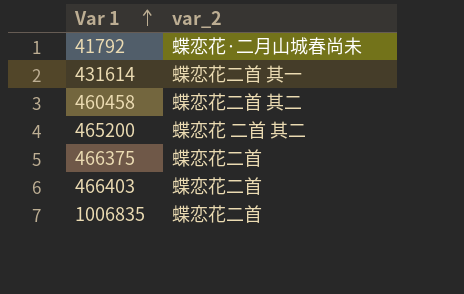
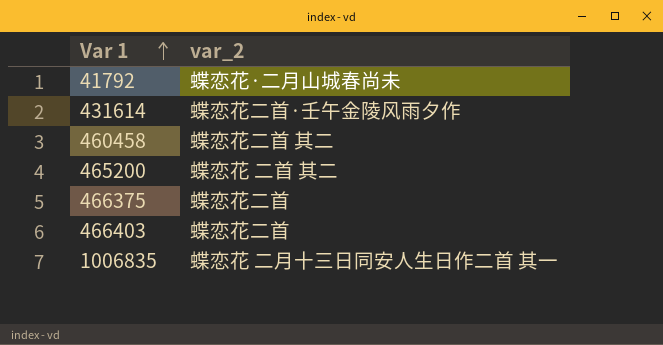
431614 | var_2: 蝶恋花二首 其一 -> 蝶恋花二首·壬午金陵风雨夕作
1006835 | var_2: 蝶恋花二首 -> 蝶恋花 二月十三日同安人生日作二首 其一

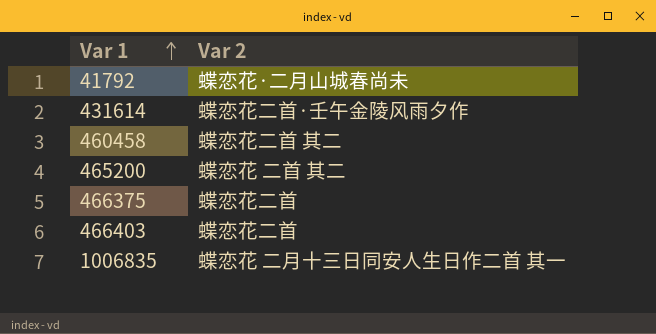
column name: var_2 -> Var 2

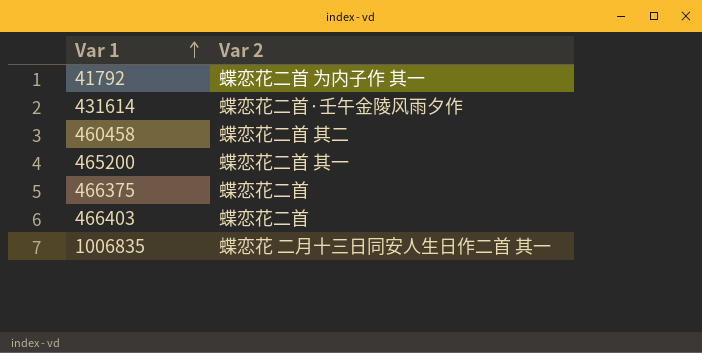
41792 | Var 2: 蝶恋花·二月山城春尚未 -> 蝶恋花二首 为内子作 其一
465200 | Var 2: 蝶恋花 二首 其二 -> 蝶恋花二首 其一

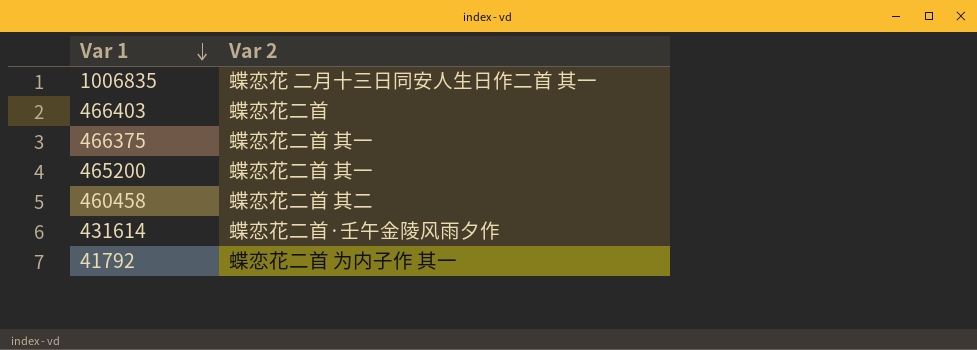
row order: Var 1 ascending -> Var 1 descending
466375 | Var 2: 蝶恋花二首 -> 蝶恋花二首 其一

